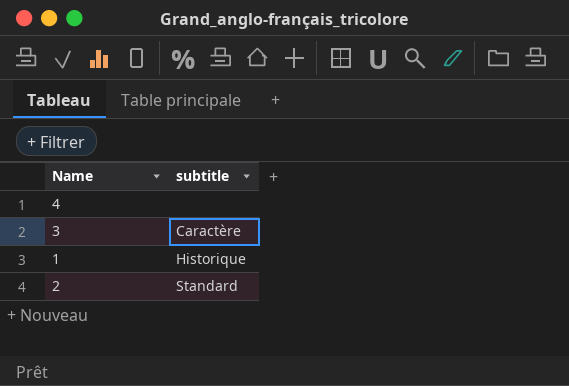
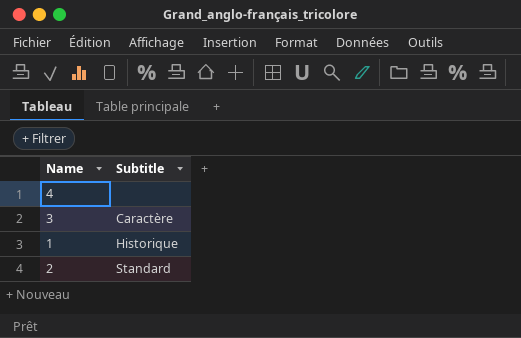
column name: subtitle -> Subtitle

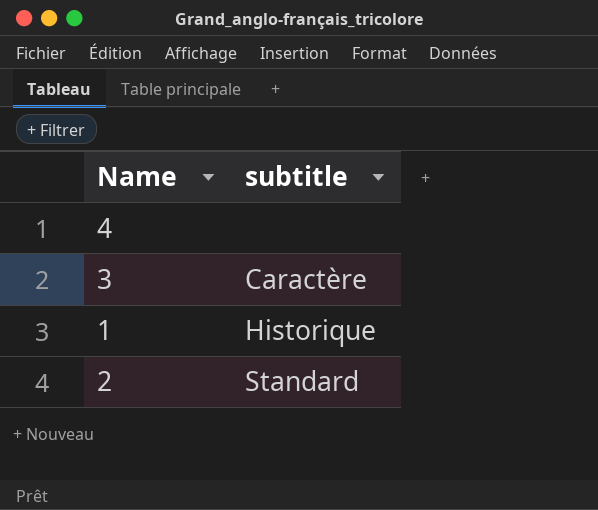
column name: Subtitle -> subtitle

